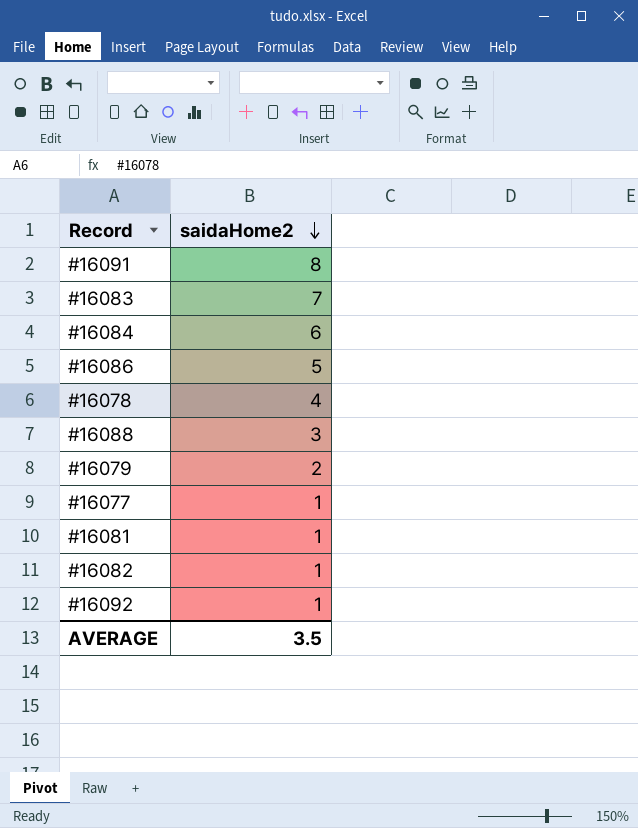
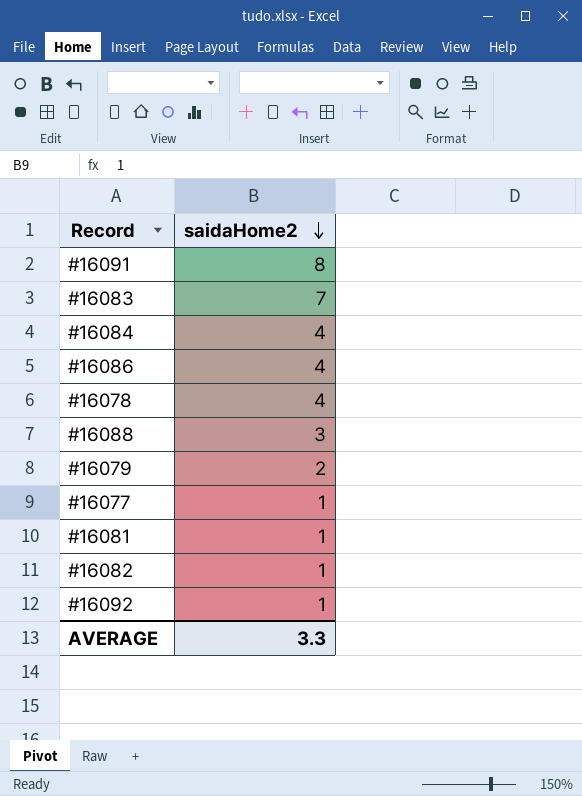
#16084 | saidaHome2: 6 -> 4
#16086 | saidaHome2: 5 -> 4
AVERAGE | saidaHome2: 3.5 -> 3.3

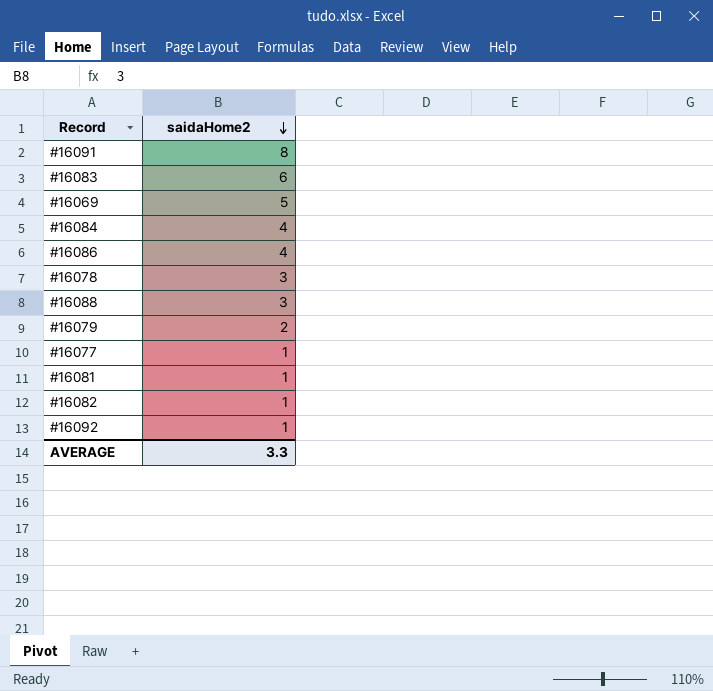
#16083 | saidaHome2: 7 -> 6
row #16069: none -> 5
#16078 | saidaHome2: 4 -> 3

